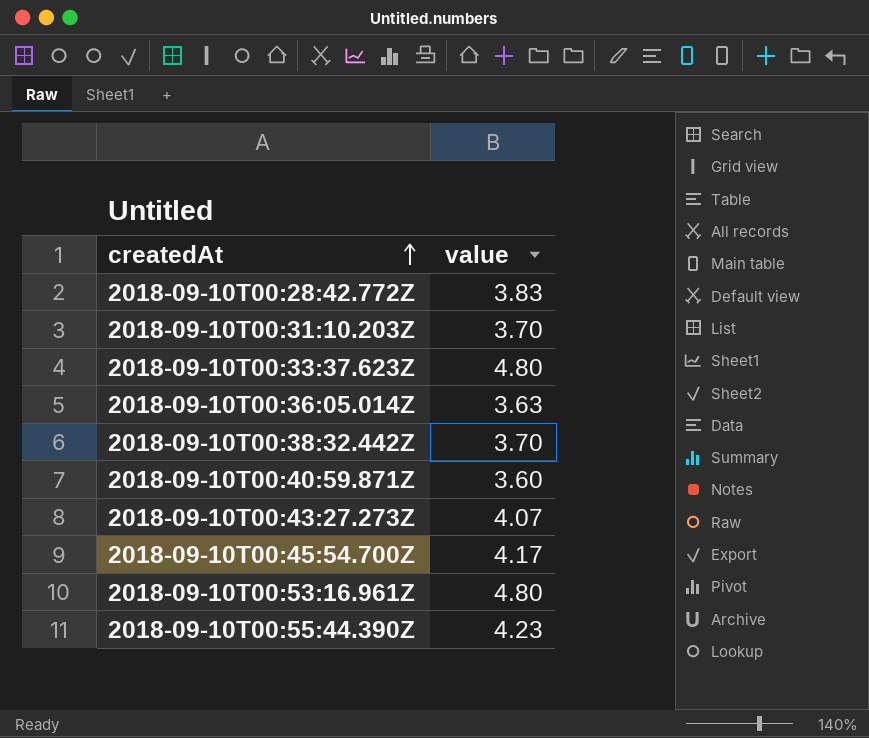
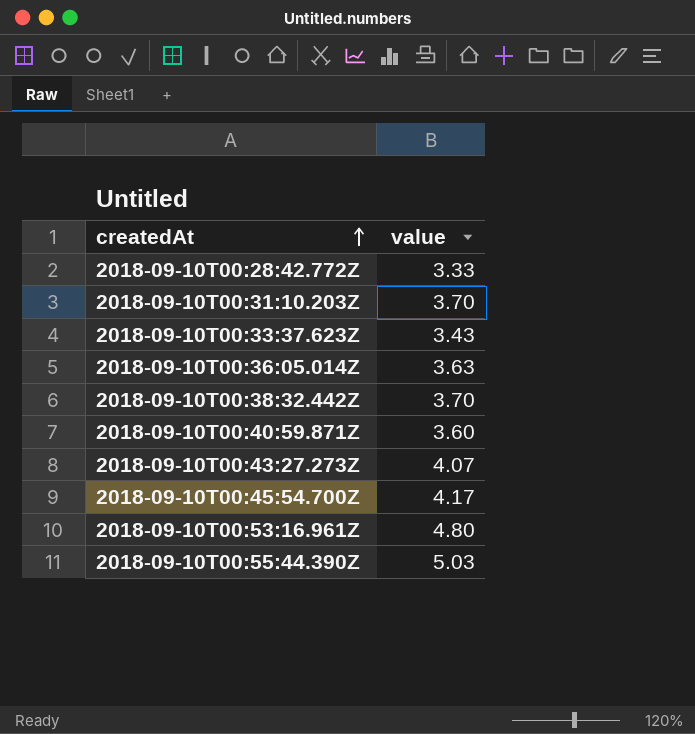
2018-09-10T00:28:42.772Z | value: 3.83 -> 3.33
2018-09-10T00:33:37.623Z | value: 4.80 -> 3.43
2018-09-10T00:55:44.390Z | value: 4.23 -> 5.03

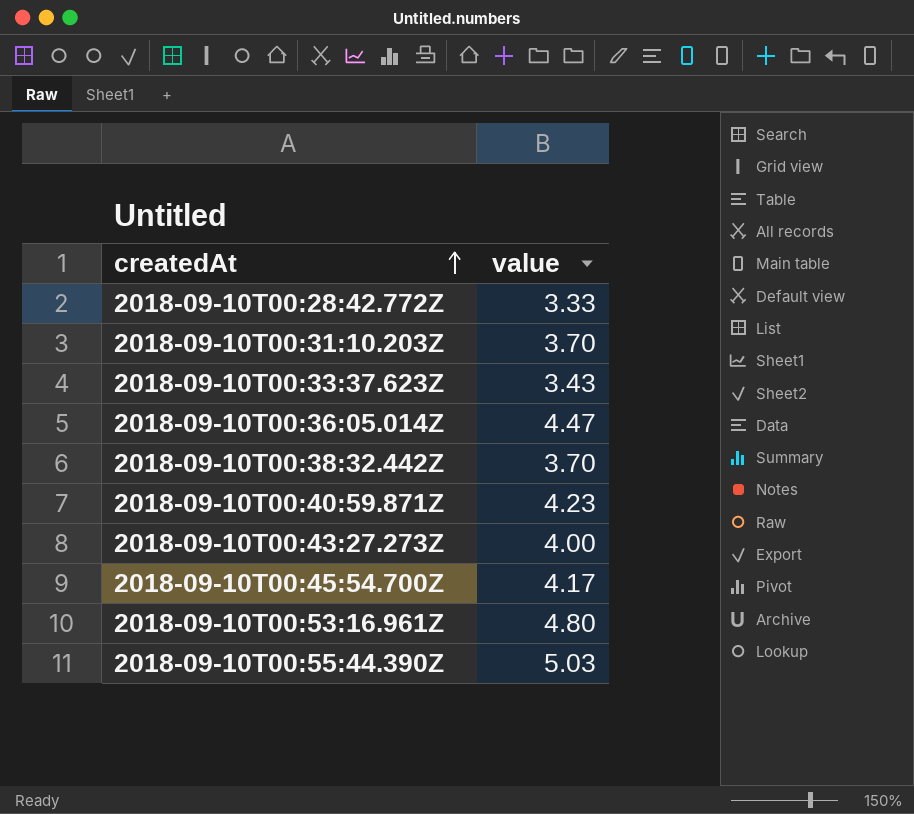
2018-09-10T00:36:05.014Z | value: 3.63 -> 4.47
2018-09-10T00:40:59.871Z | value: 3.60 -> 4.23
2018-09-10T00:43:27.273Z | value: 4.07 -> 4.00

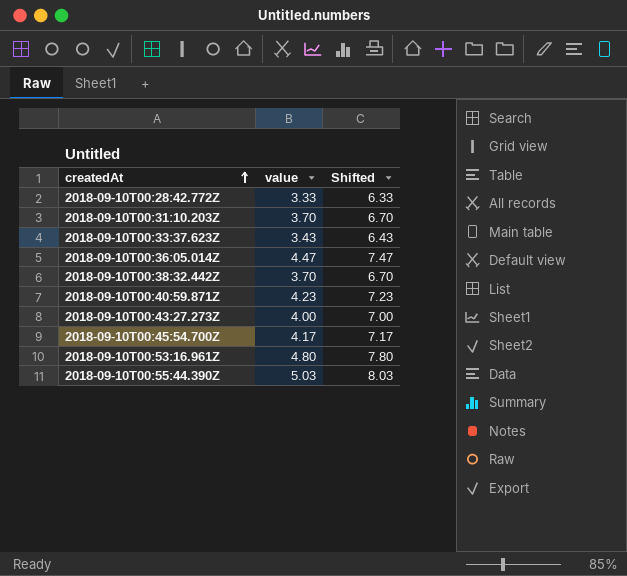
column Shifted | formula: none -> [value] + 3

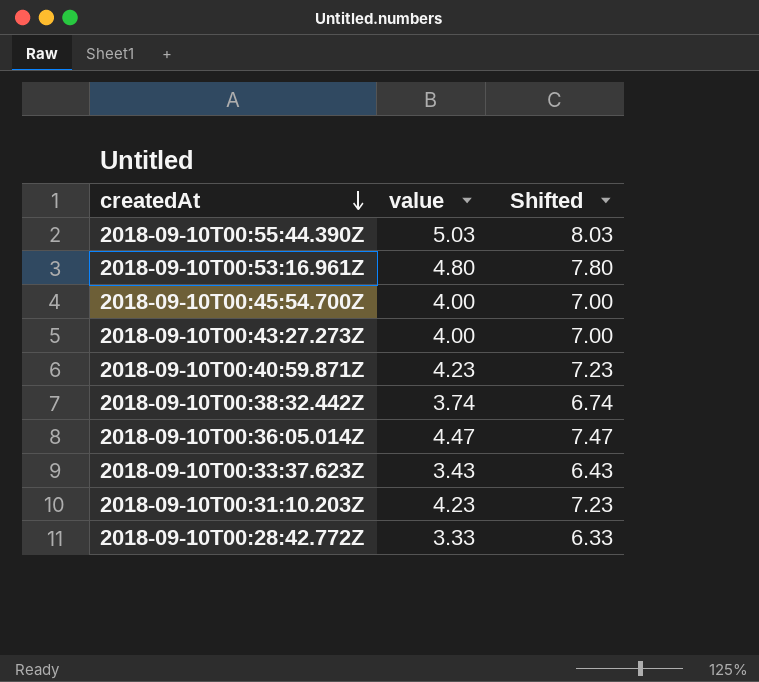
row order: createdAt ascending -> createdAt descending
2018-09-10T00:45:54.700Z | value: 4.17 -> 4.00
2018-09-10T00:45:54.700Z | Shifted: 7.17 -> 7.00
2018-09-10T00:38:32.442Z | value: 3.70 -> 3.74
2018-09-10T00:38:32.442Z | Shifted: 6.70 -> 6.74
2018-09-10T00:31:10.203Z | value: 3.70 -> 4.23
2018-09-10T00:31:10.203Z | Shifted: 6.70 -> 7.23

